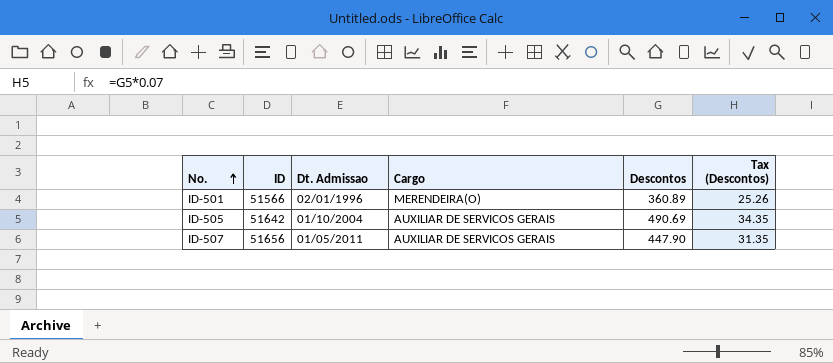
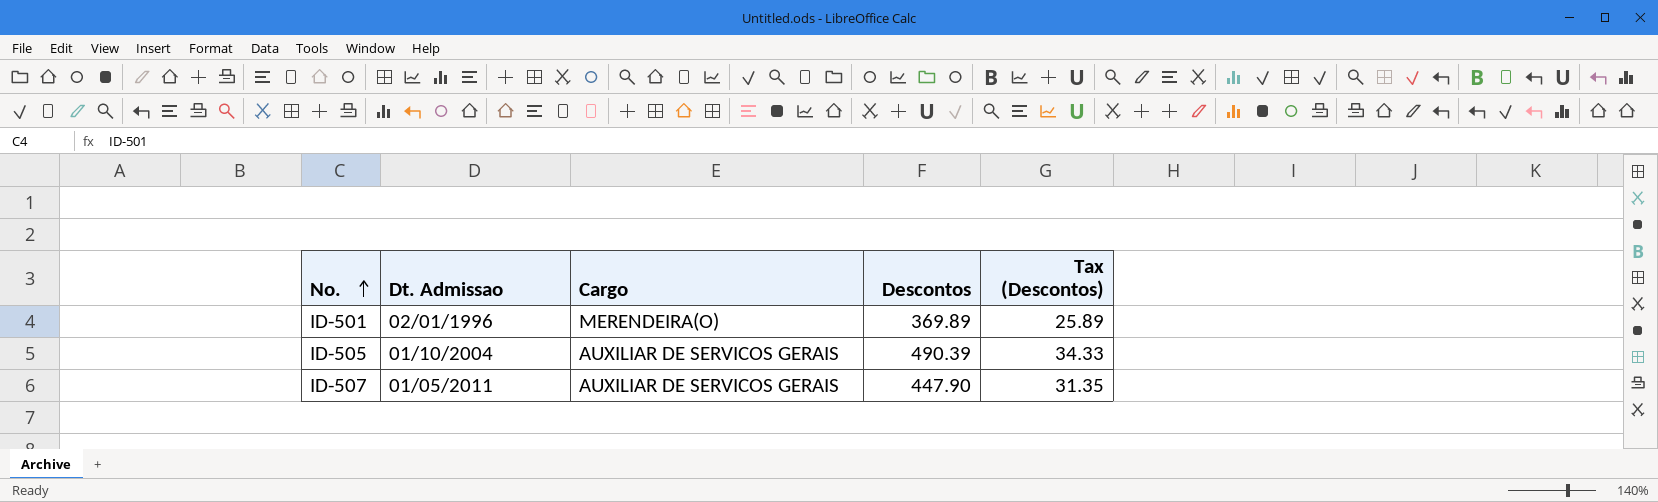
column ID | position: 2 -> none
ID-501 | Descontos: 360.89 -> 369.89
ID-501 | Tax (Descontos): 25.26 -> 25.89
ID-505 | Descontos: 490.69 -> 490.39
ID-505 | Tax (Descontos): 34.35 -> 34.33

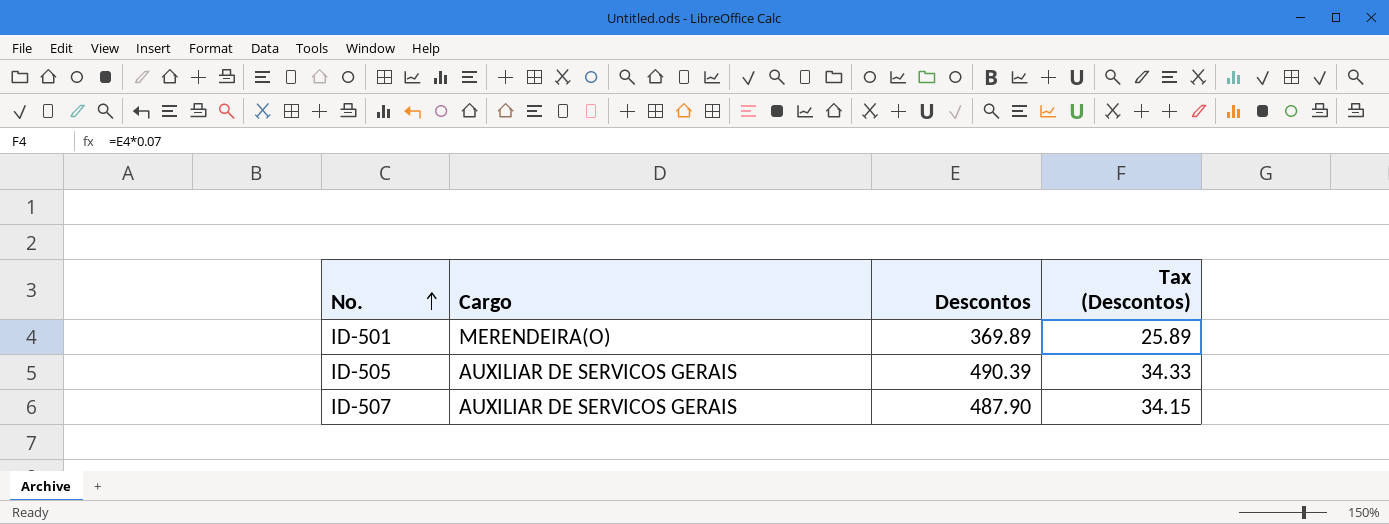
column Dt. Admissao | position: 2 -> none
ID-507 | Descontos: 447.90 -> 487.90
ID-507 | Tax (Descontos): 31.35 -> 34.15

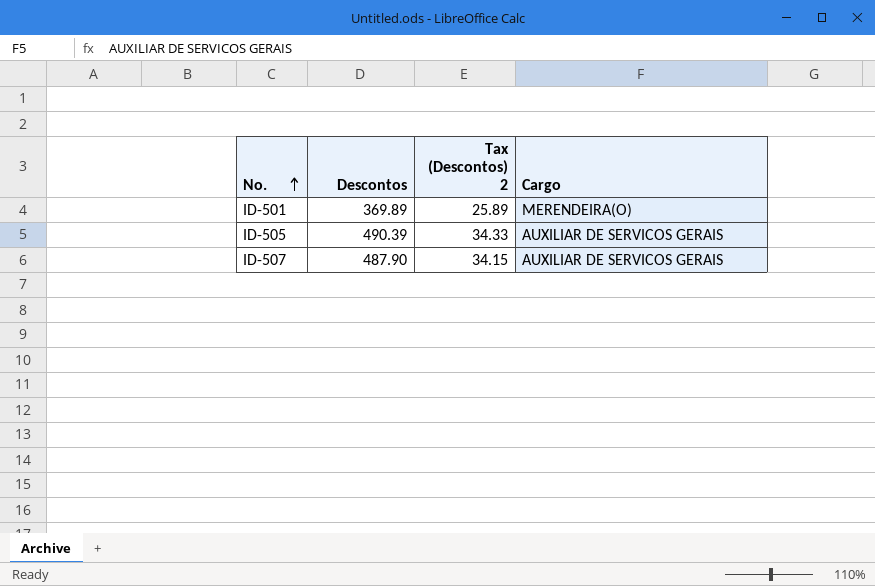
column name: Tax (Descontos) -> Tax (Descontos) 2
column Cargo | position: 2 -> 4

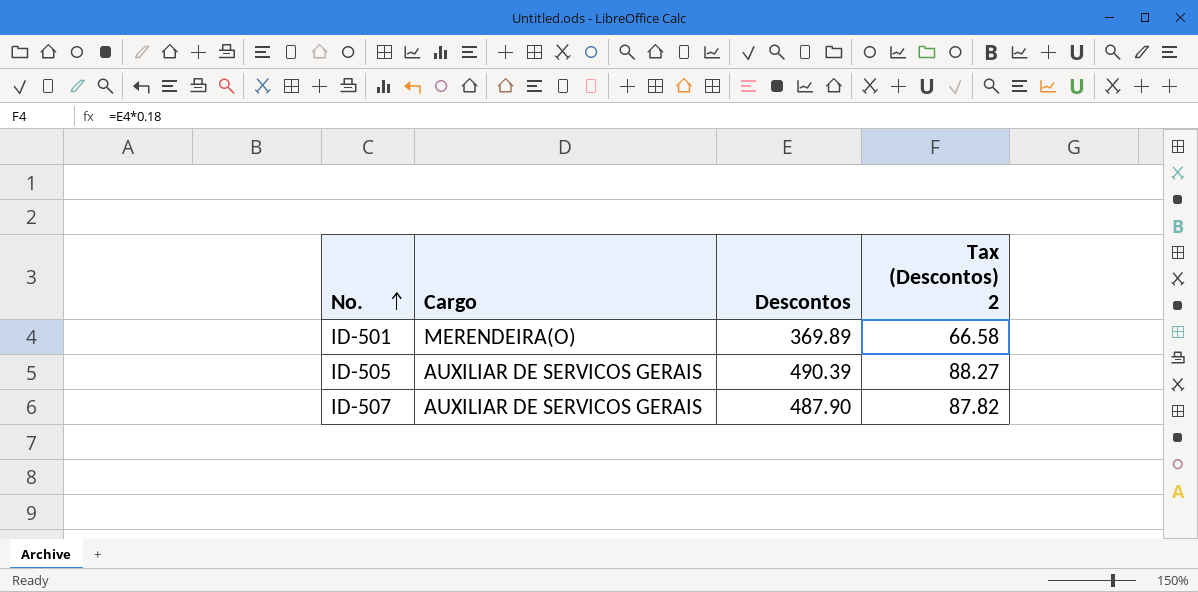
column Cargo | position: 4 -> 2
column Tax (Descontos) 2 | formula: [Descontos] * 0.07 -> [Descontos] * 0.18

